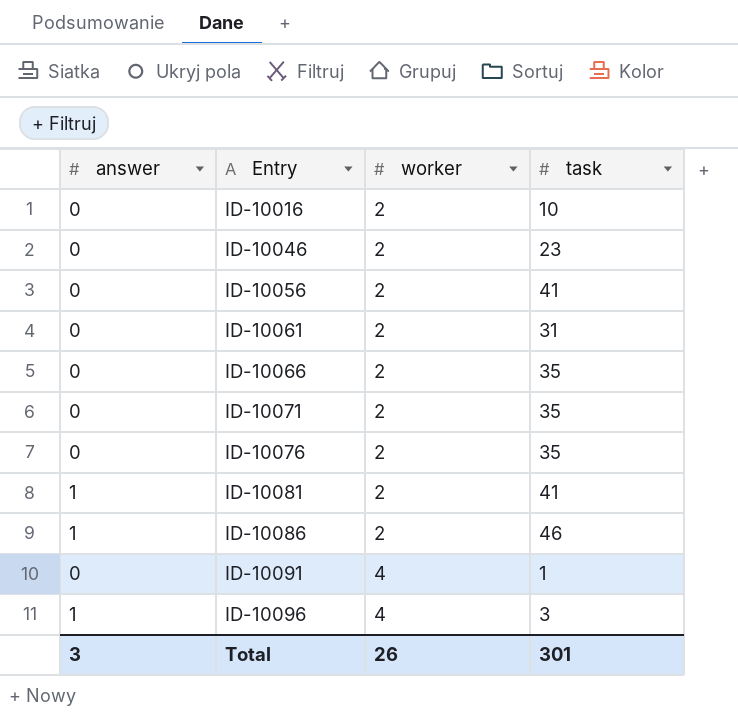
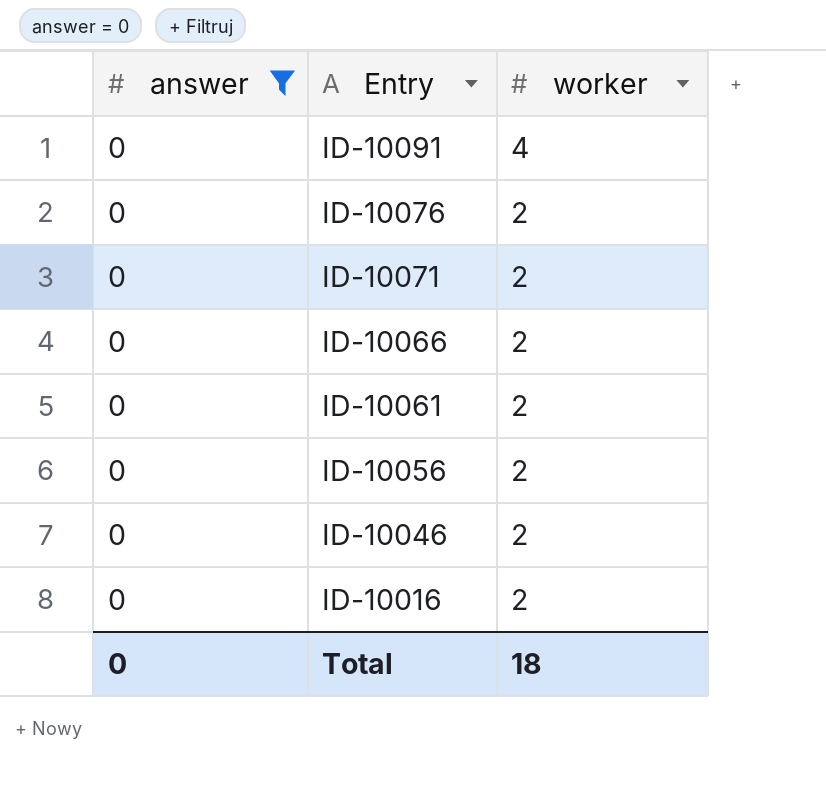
filter: none -> answer = 0
row order: Entry ascending -> Entry descending
column task | position: 4 -> none
Total | answer: 3 -> 0
Total | worker: 26 -> 18

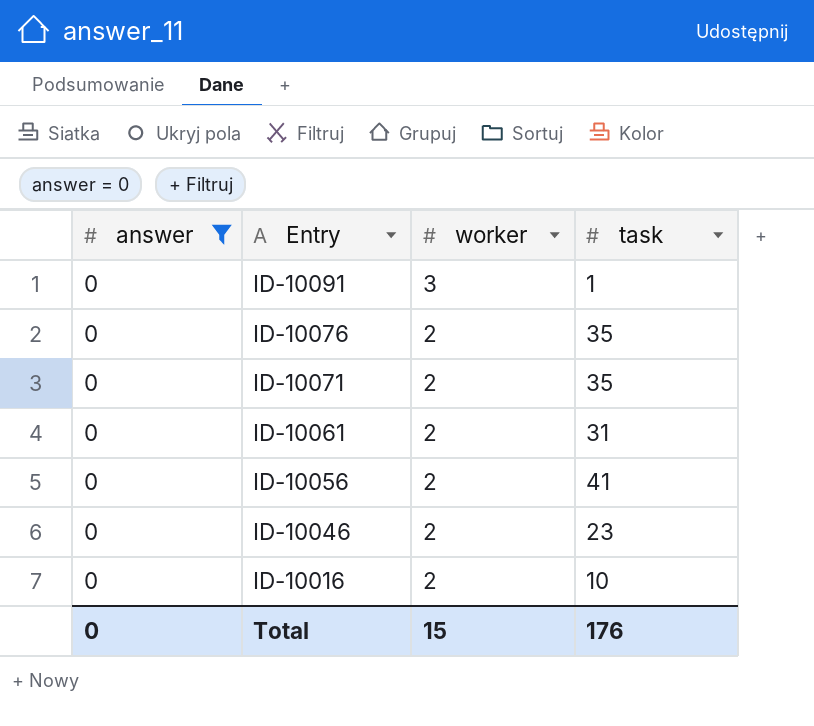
column task | position: none -> 4
row ID-10066: 0 | 2 -> none
ID-10091 | worker: 4 -> 3
Total | worker: 18 -> 15

